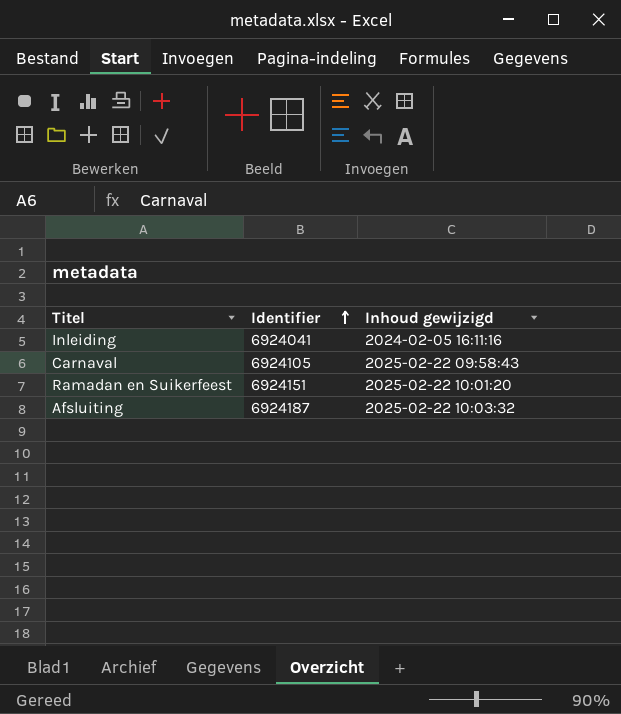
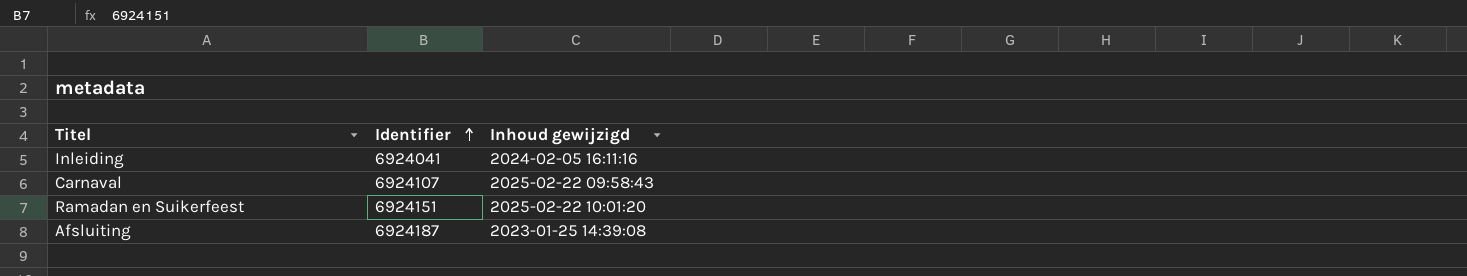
Carnaval | Identifier: 6924105 -> 6924107
Afsluiting | Inhoud gewijzigd: 2025-02-22 10:03:32 -> 2023-01-25 14:39:08

